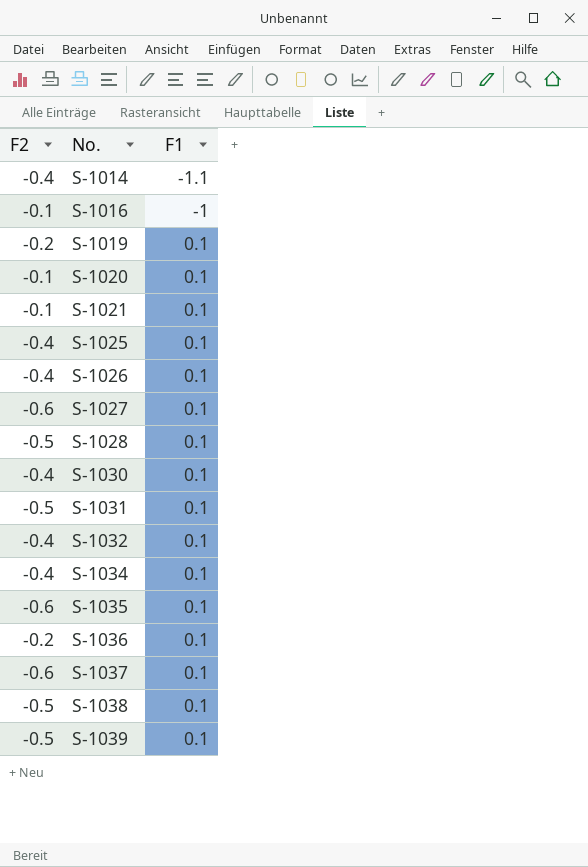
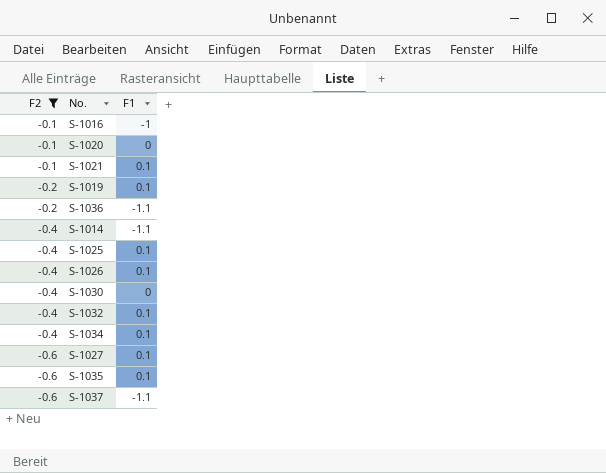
filter: none -> F2 != -0.5
row order: No. ascending -> F2 descending
S-1020 | F1: 0.1 -> 0
S-1036 | F1: 0.1 -> -1.1
S-1030 | F1: 0.1 -> 0
S-1037 | F1: 0.1 -> -1.1

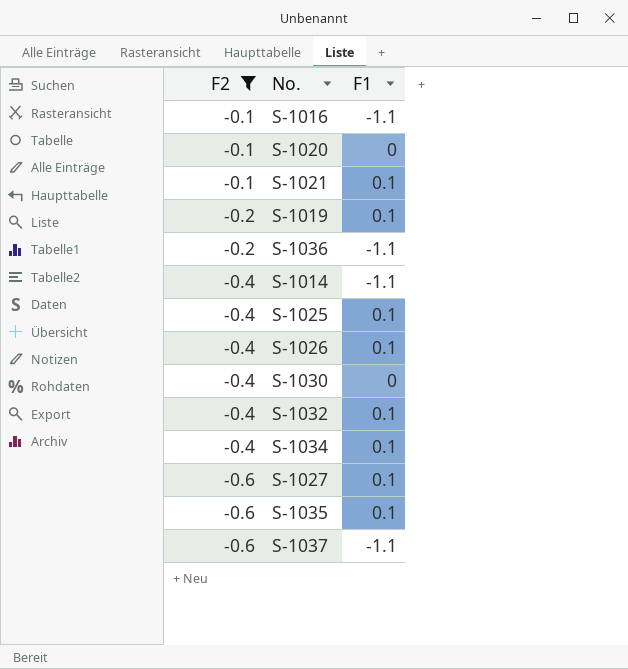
S-1016 | F1: -1 -> -1.1

